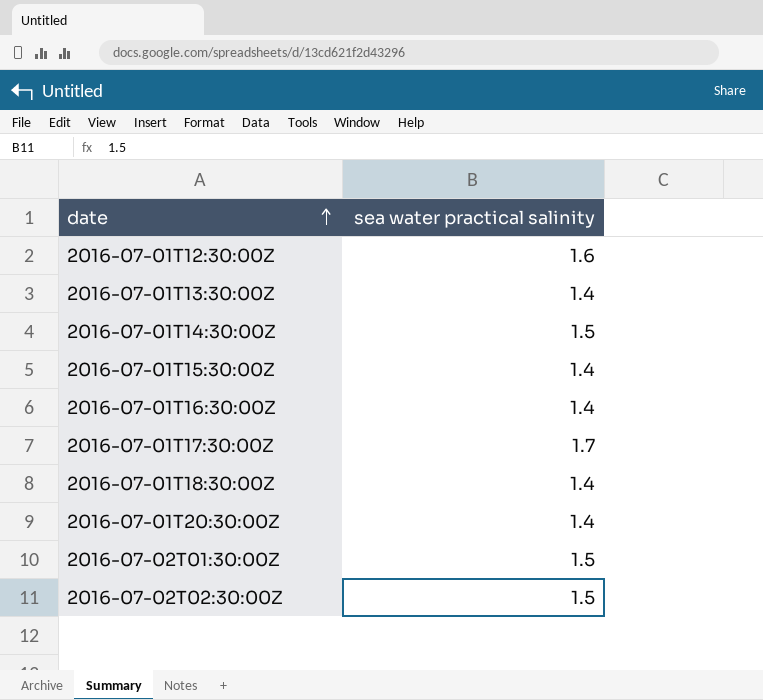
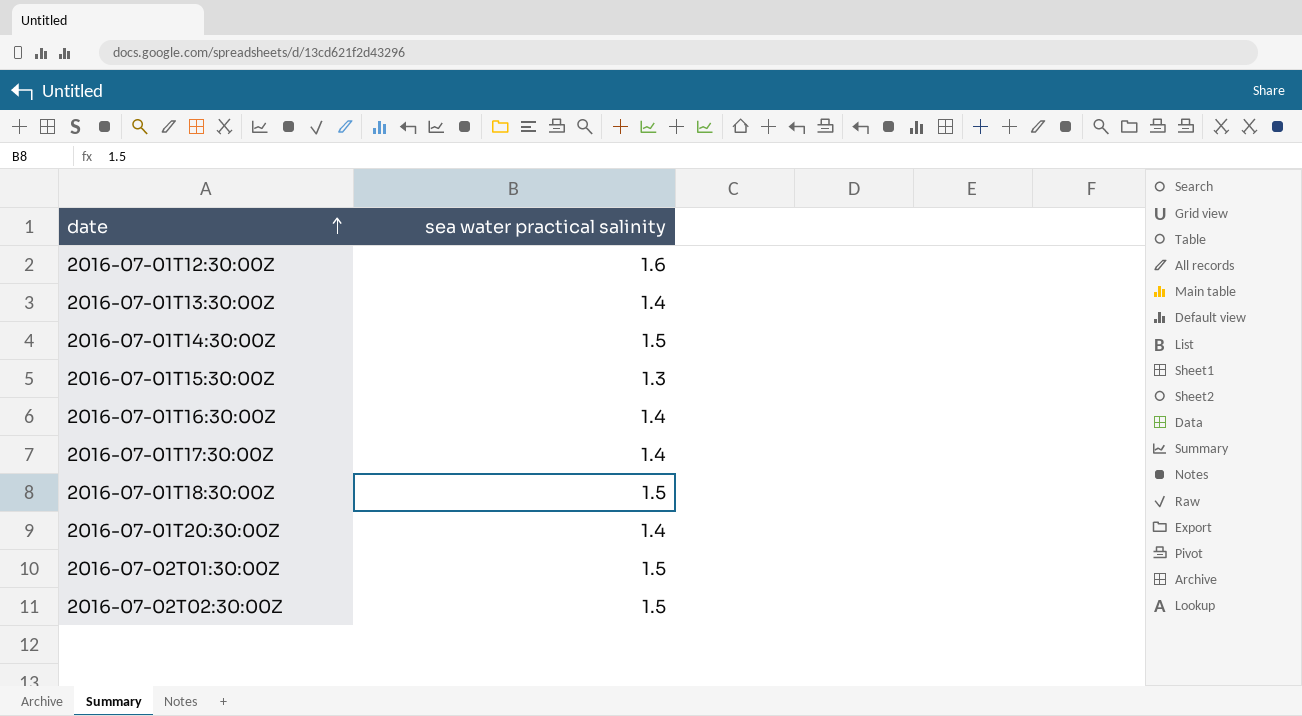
2016-07-01T15:30:00Z | sea water practical salinity: 1.4 -> 1.3
2016-07-01T17:30:00Z | sea water practical salinity: 1.7 -> 1.4
2016-07-01T18:30:00Z | sea water practical salinity: 1.4 -> 1.5

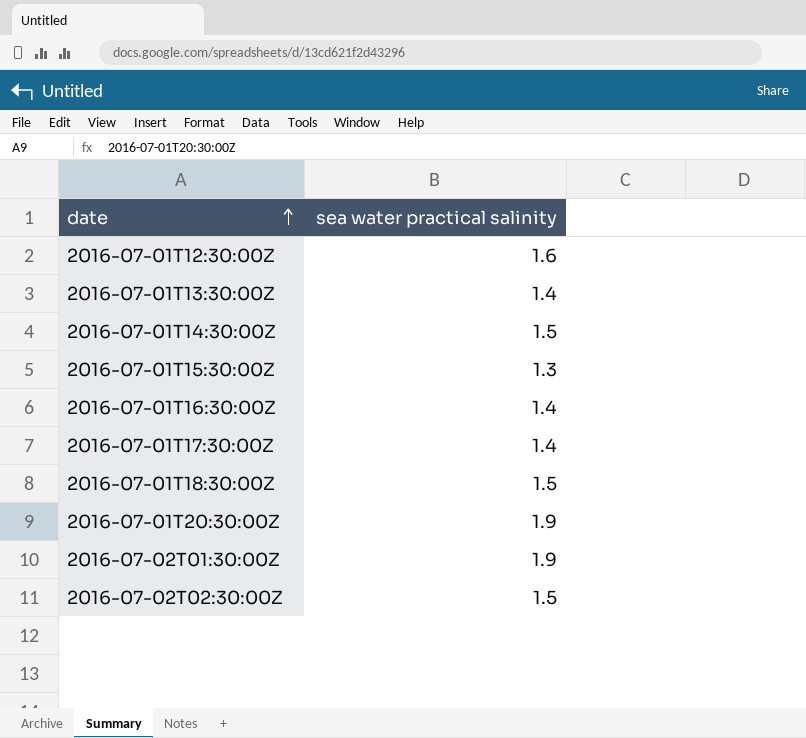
2016-07-01T20:30:00Z | sea water practical salinity: 1.4 -> 1.9
2016-07-02T01:30:00Z | sea water practical salinity: 1.5 -> 1.9

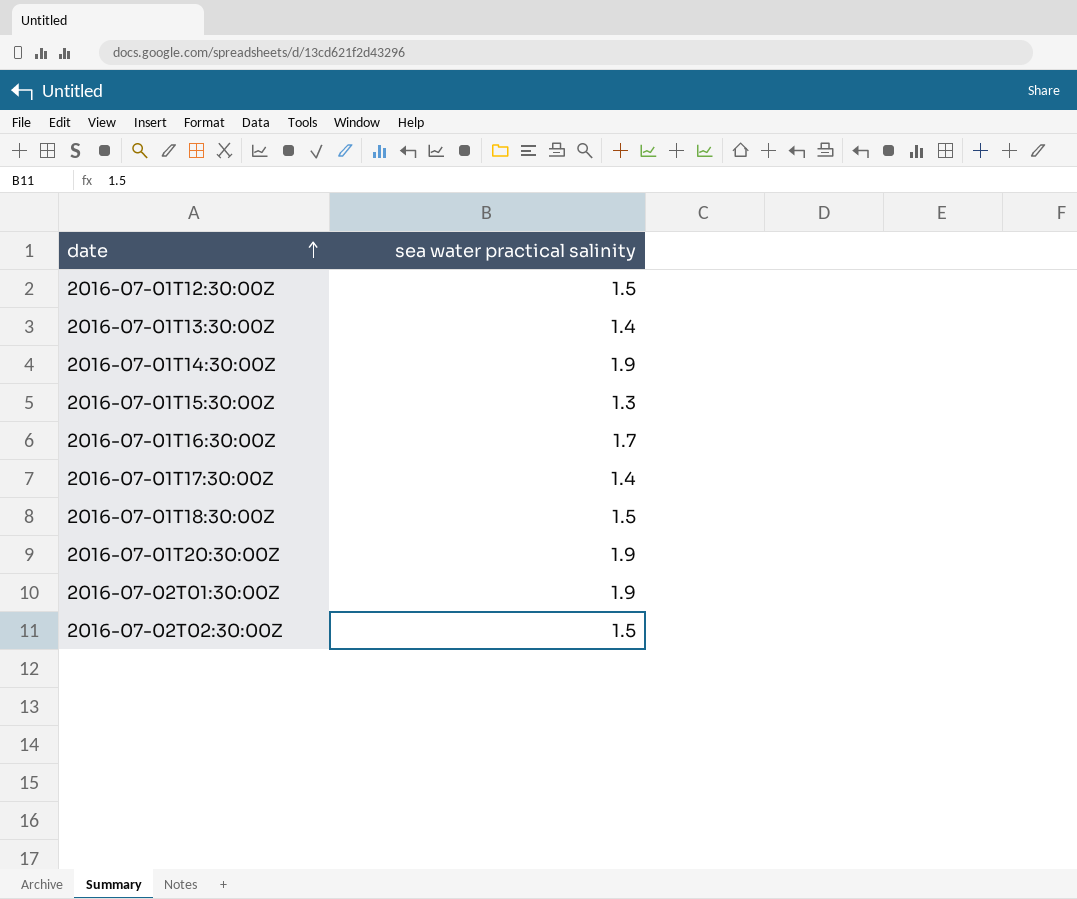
2016-07-01T12:30:00Z | sea water practical salinity: 1.6 -> 1.5
2016-07-01T14:30:00Z | sea water practical salinity: 1.5 -> 1.9
2016-07-01T16:30:00Z | sea water practical salinity: 1.4 -> 1.7

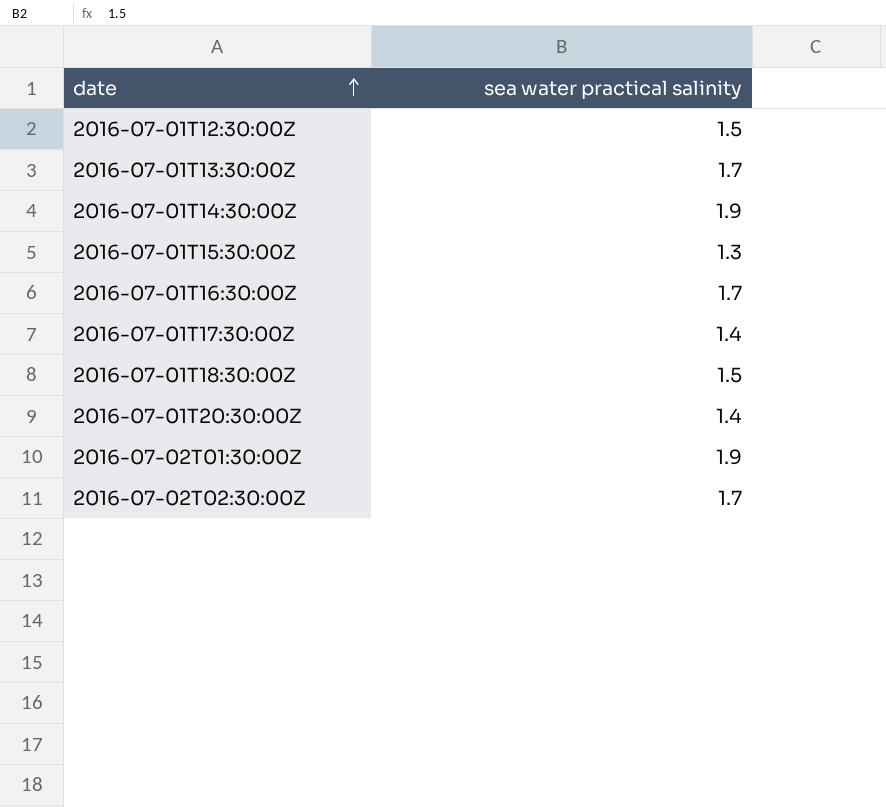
2016-07-01T13:30:00Z | sea water practical salinity: 1.4 -> 1.7
2016-07-01T20:30:00Z | sea water practical salinity: 1.9 -> 1.4
2016-07-02T02:30:00Z | sea water practical salinity: 1.5 -> 1.7

